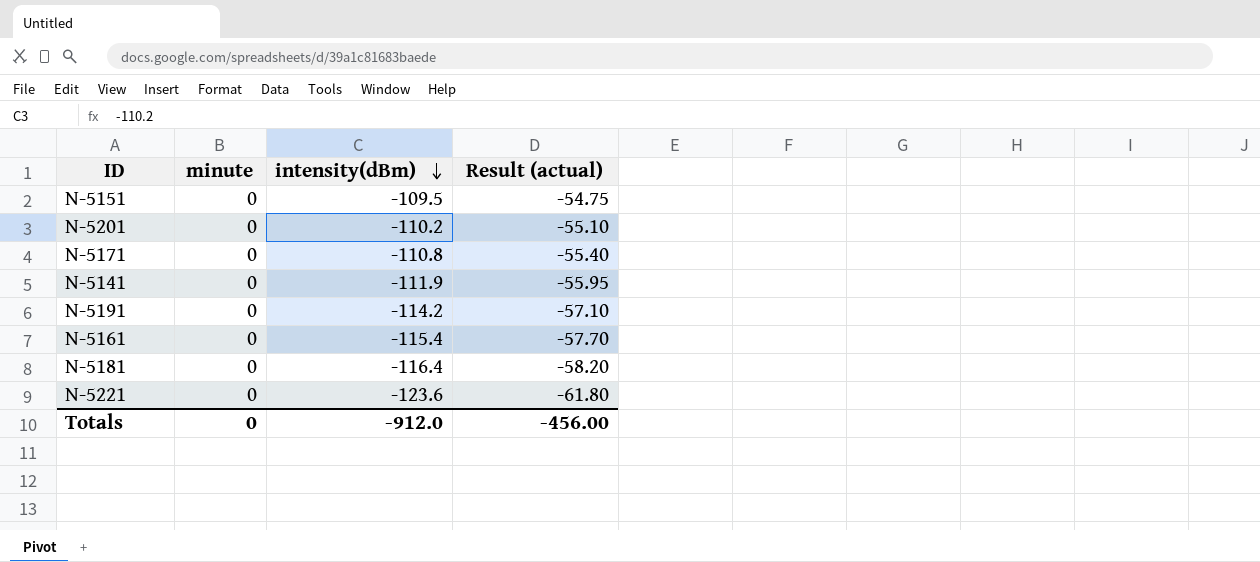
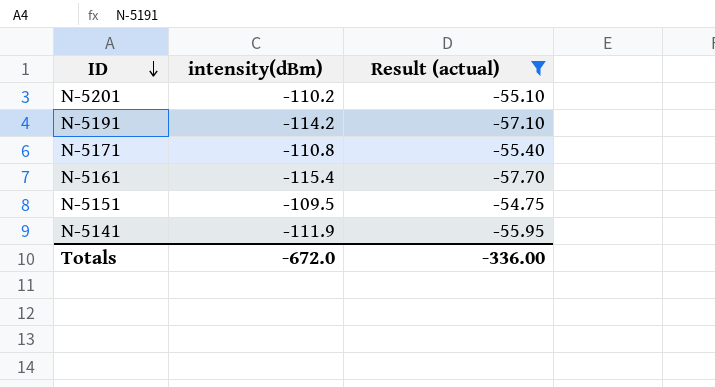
filter: none -> Result (actual) >= -57.70
row order: intensity(dBm) descending -> ID descending
column minute | position: 2 -> none
Totals | intensity(dBm): -912.0 -> -672.0
Totals | Result (actual): -456.00 -> -336.00

